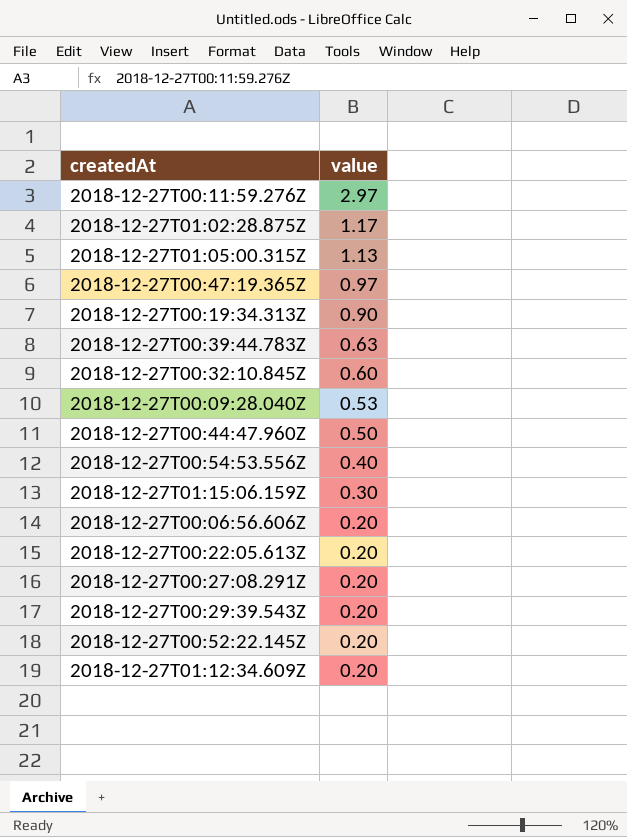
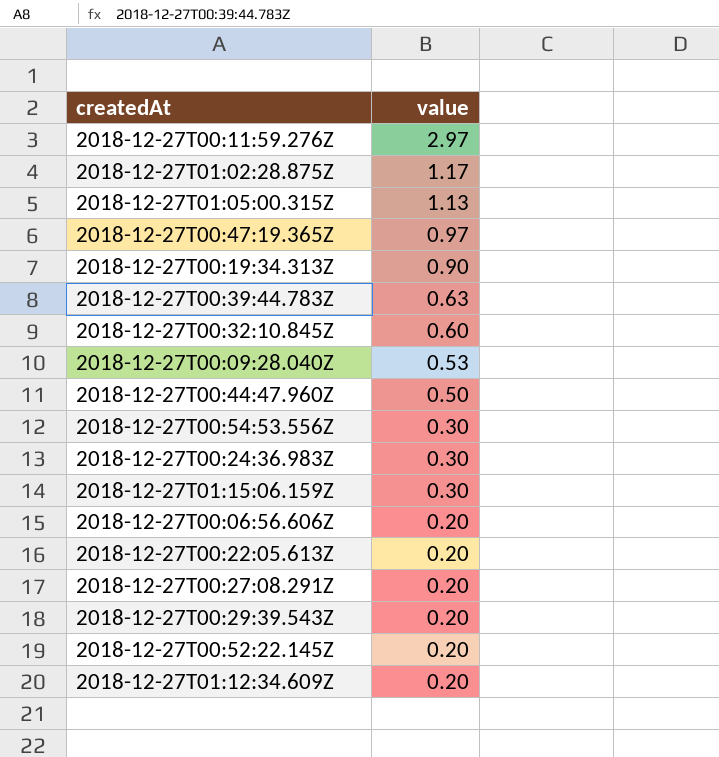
2018-12-27T00:54:53.556Z | value: 0.40 -> 0.30
row 2018-12-27T00:24:36.983Z: none -> 0.30

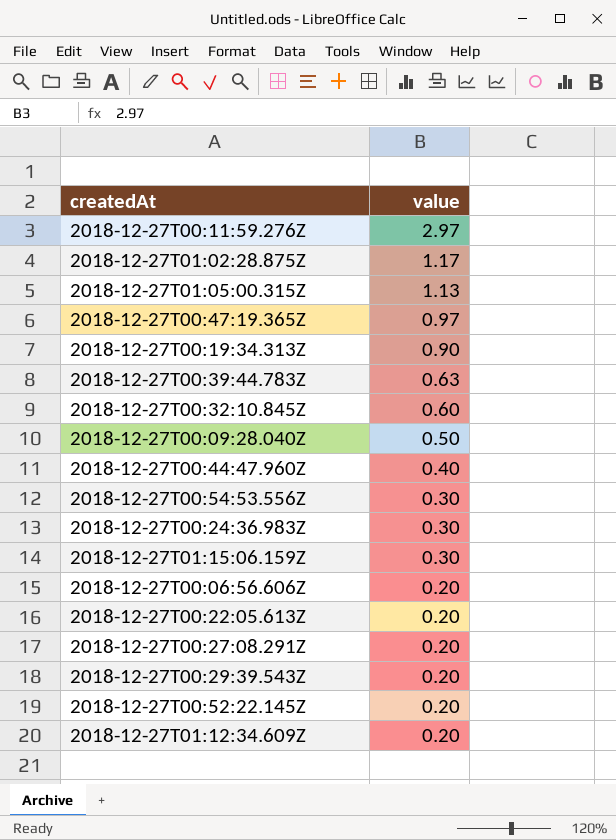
2018-12-27T00:09:28.040Z | value: 0.53 -> 0.50
2018-12-27T00:44:47.960Z | value: 0.50 -> 0.40

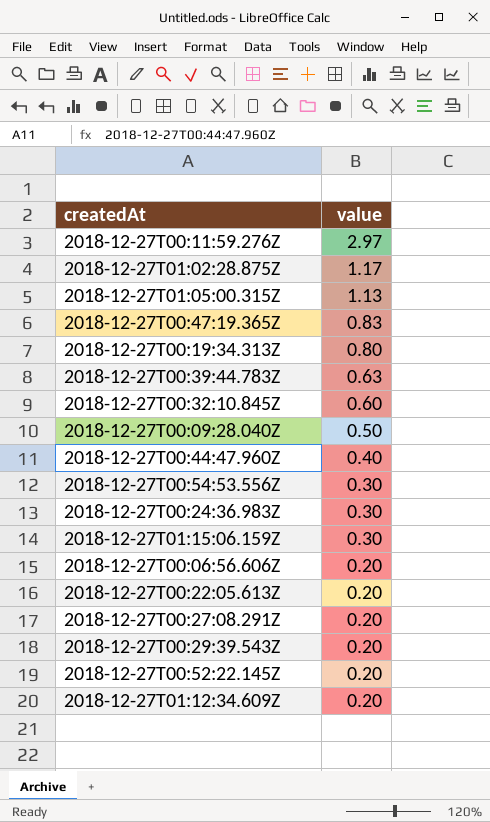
2018-12-27T00:47:19.365Z | value: 0.97 -> 0.83
2018-12-27T00:19:34.313Z | value: 0.90 -> 0.80

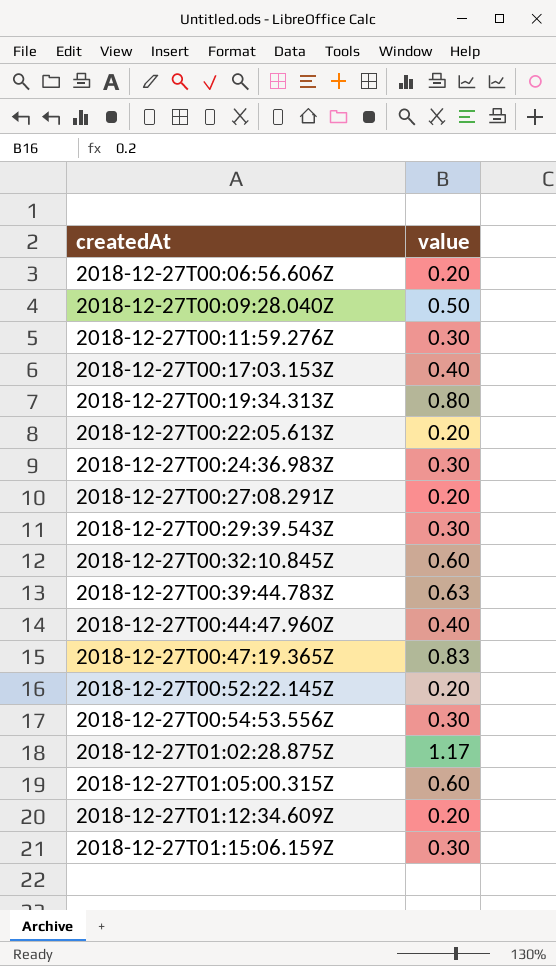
row order: value descending -> createdAt ascending
2018-12-27T00:11:59.276Z | value: 2.97 -> 0.30
row 2018-12-27T00:17:03.153Z: none -> 0.40
2018-12-27T00:29:39.543Z | value: 0.20 -> 0.30
2018-12-27T01:05:00.315Z | value: 1.13 -> 0.60

